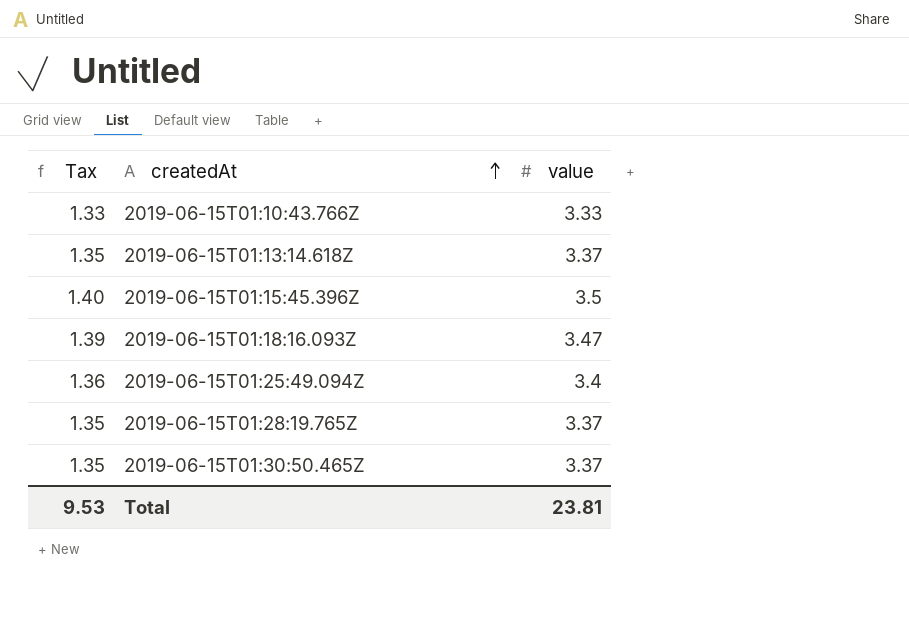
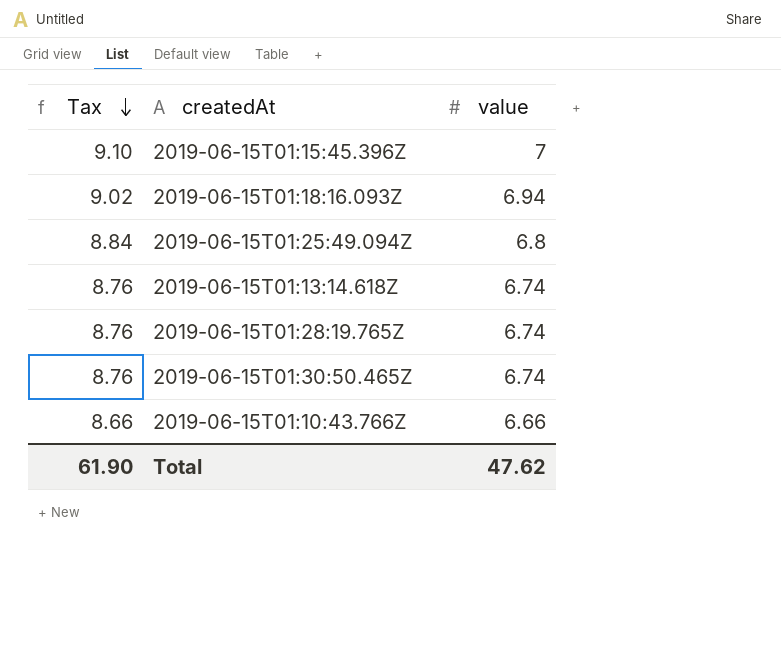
row order: createdAt ascending -> Tax descending
column Tax | formula: [value] * 0.4 -> [value] * 1.3
2019-06-15T01:15:45.396Z | value: 3.5 -> 7
2019-06-15T01:18:16.093Z | value: 3.47 -> 6.94
2019-06-15T01:25:49.094Z | value: 3.4 -> 6.8
2019-06-15T01:13:14.618Z | value: 3.37 -> 6.74
2019-06-15T01:28:19.765Z | value: 3.37 -> 6.74
2019-06-15T01:30:50.465Z | value: 3.37 -> 6.74
2019-06-15T01:10:43.766Z | value: 3.33 -> 6.66
Total | Tax: 9.53 -> 61.90
Total | value: 23.81 -> 47.62

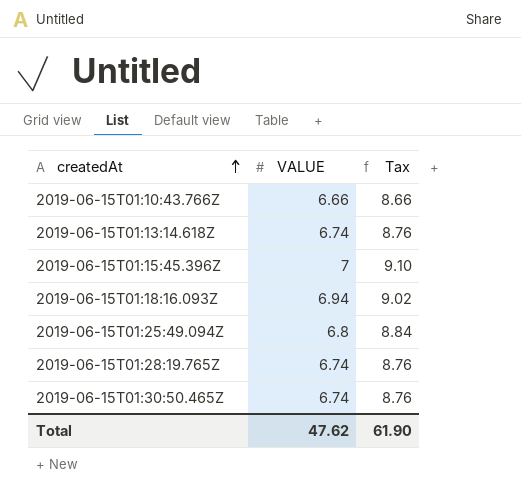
row order: Tax descending -> createdAt ascending
column name: value -> VALUE
column Tax | position: 1 -> 3

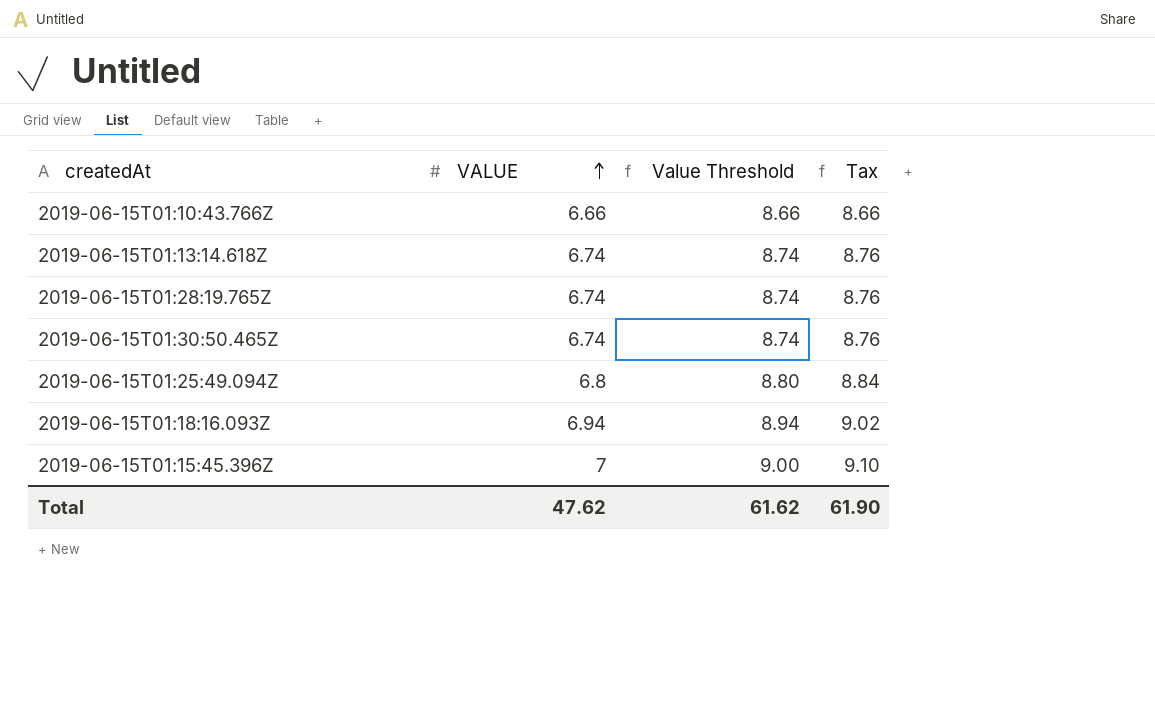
row order: createdAt ascending -> VALUE ascending
column Value Threshold | formula: none -> [VALUE] + 2

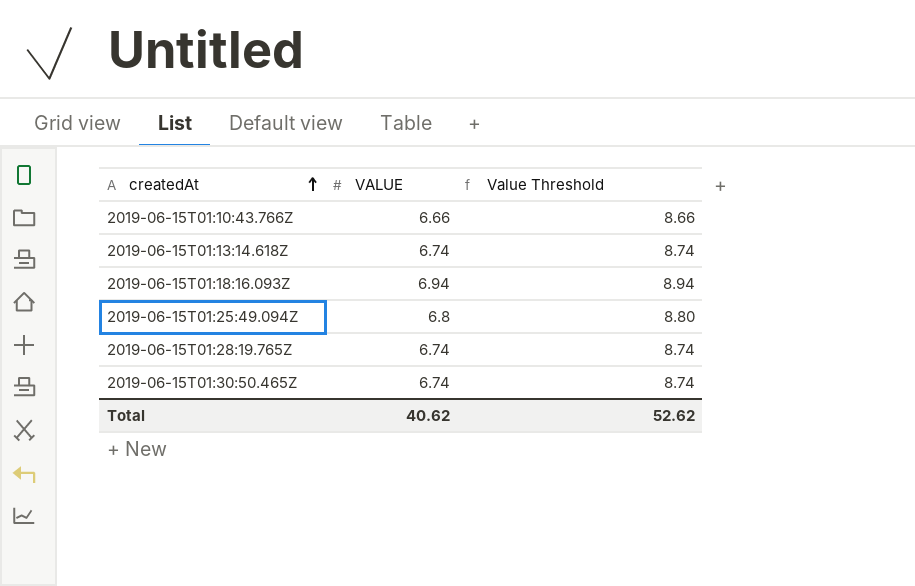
row order: VALUE ascending -> createdAt ascending
column Tax | formula: [VALUE] * 1.3 -> none
row 2019-06-15T01:15:45.396Z: 7 | 9.00 | 9.10 -> none
Total | VALUE: 47.62 -> 40.62
Total | Value Threshold: 61.62 -> 52.62

